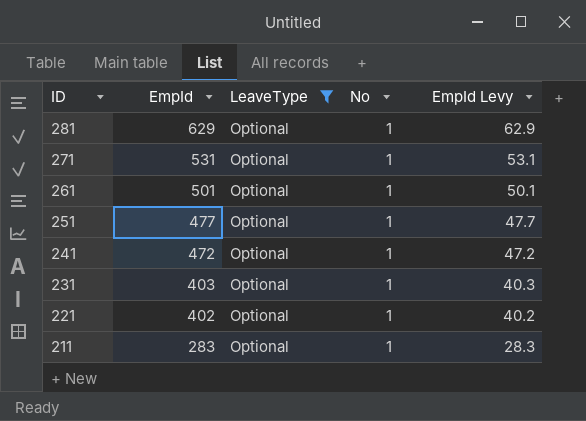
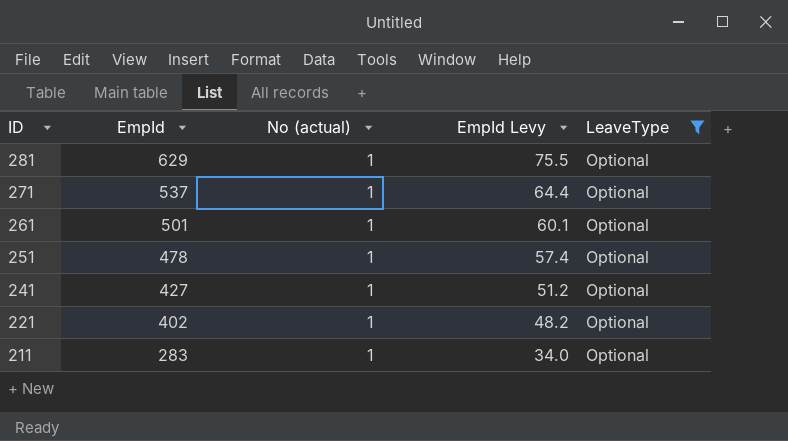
column name: No -> No (actual)
column EmpId Levy | formula: [EmpId] * 0.1 -> [EmpId] * 0.12
column LeaveType | position: 3 -> 5
row 231: 403 | Optional | 1 | 40.3 -> none
271 | EmpId: 531 -> 537
251 | EmpId: 477 -> 478
241 | EmpId: 472 -> 427

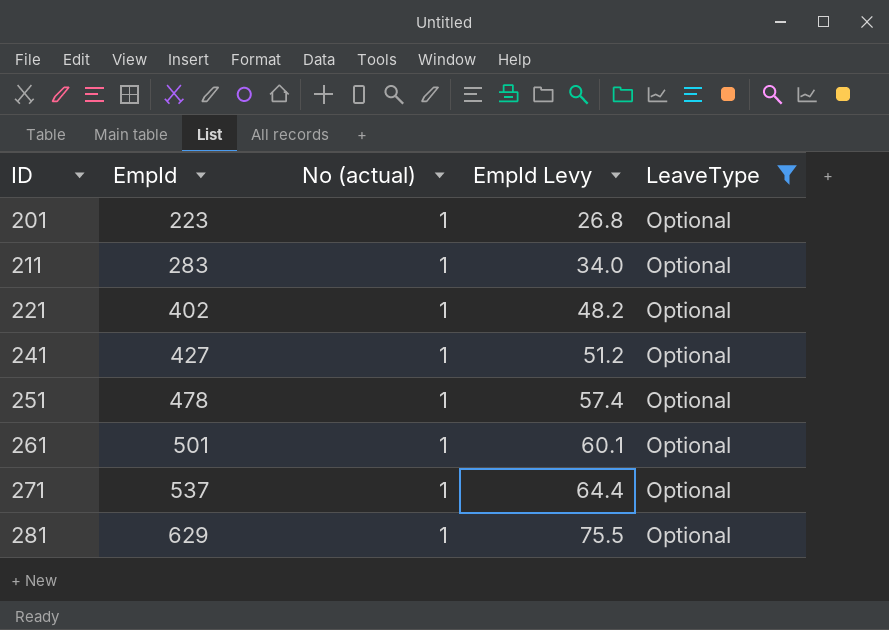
row order: ID descending -> ID ascending
row 201: none -> 223 | 1 | 26.8 | Optional

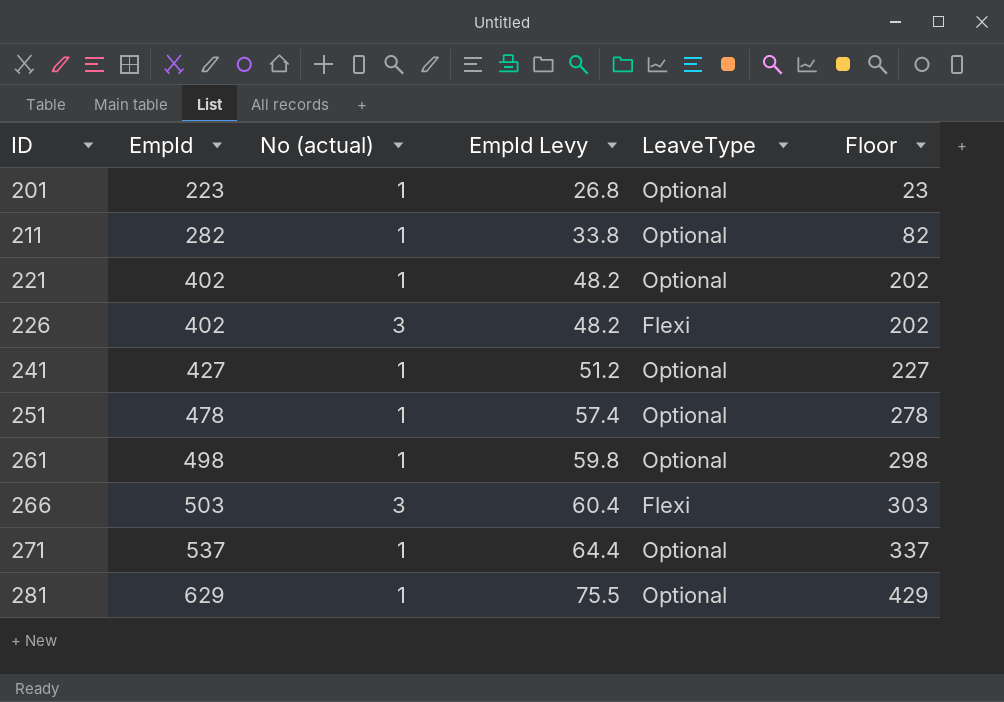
filter: LeaveType = Optional -> none
column Floor | formula: none -> [EmpId] - 200
211 | EmpId: 283 -> 282
211 | EmpId Levy: 34.0 -> 33.8
261 | EmpId: 501 -> 498
261 | EmpId Levy: 60.1 -> 59.8

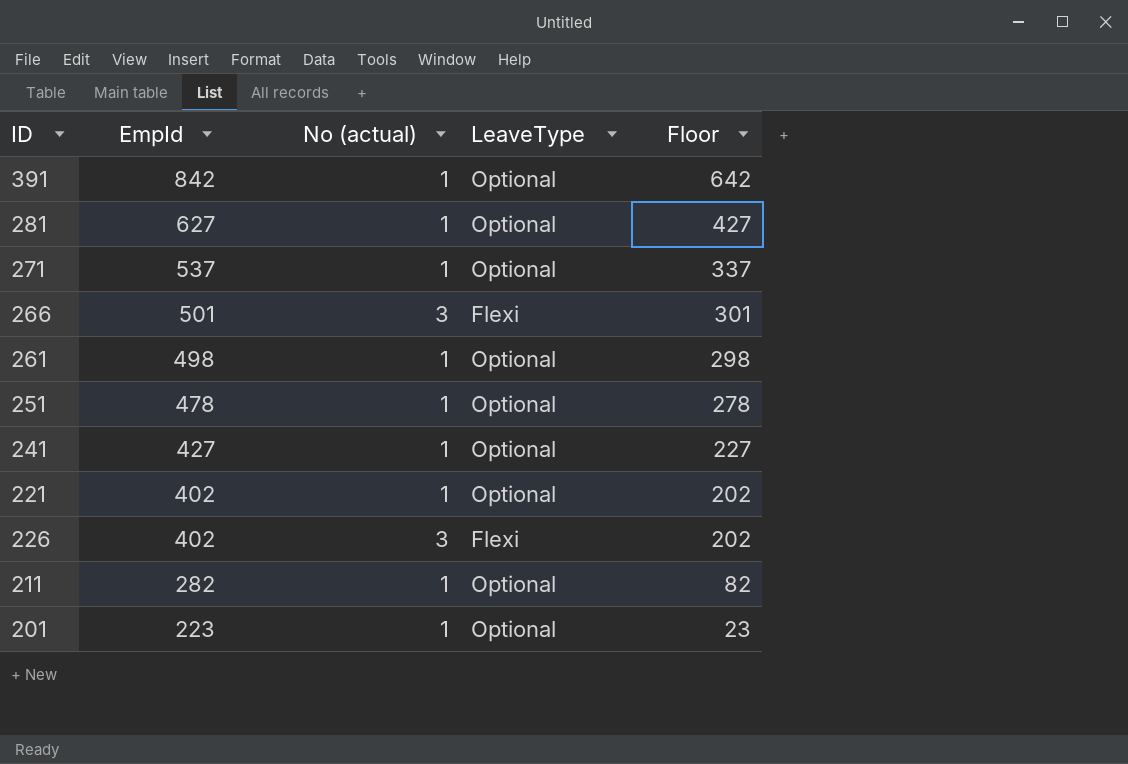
row order: ID ascending -> EmpId descending
column EmpId Levy | formula: [EmpId] * 0.12 -> none
row 391: none -> 842 | 1 | Optional | 642
281 | EmpId: 629 -> 627
281 | Floor: 429 -> 427
266 | EmpId: 503 -> 501
266 | Floor: 303 -> 301

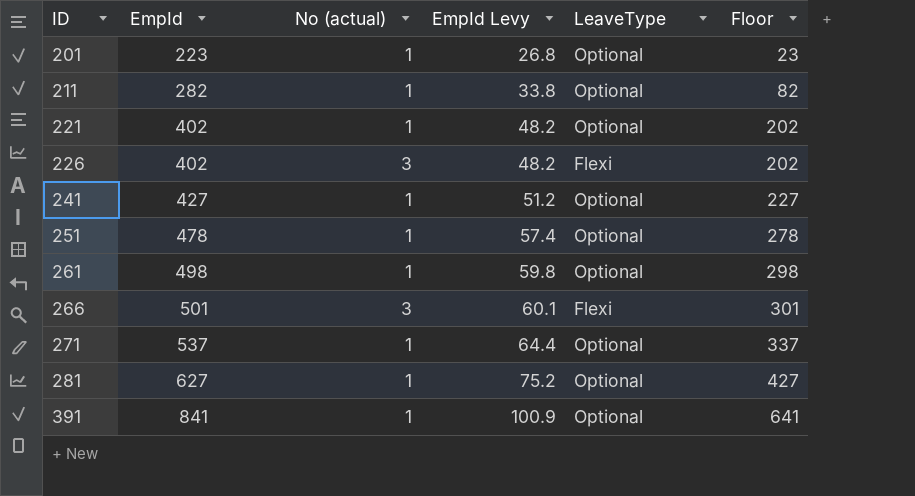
row order: EmpId descending -> ID ascending
column EmpId Levy | formula: none -> [EmpId] * 0.12
391 | EmpId: 842 -> 841
391 | Floor: 642 -> 641

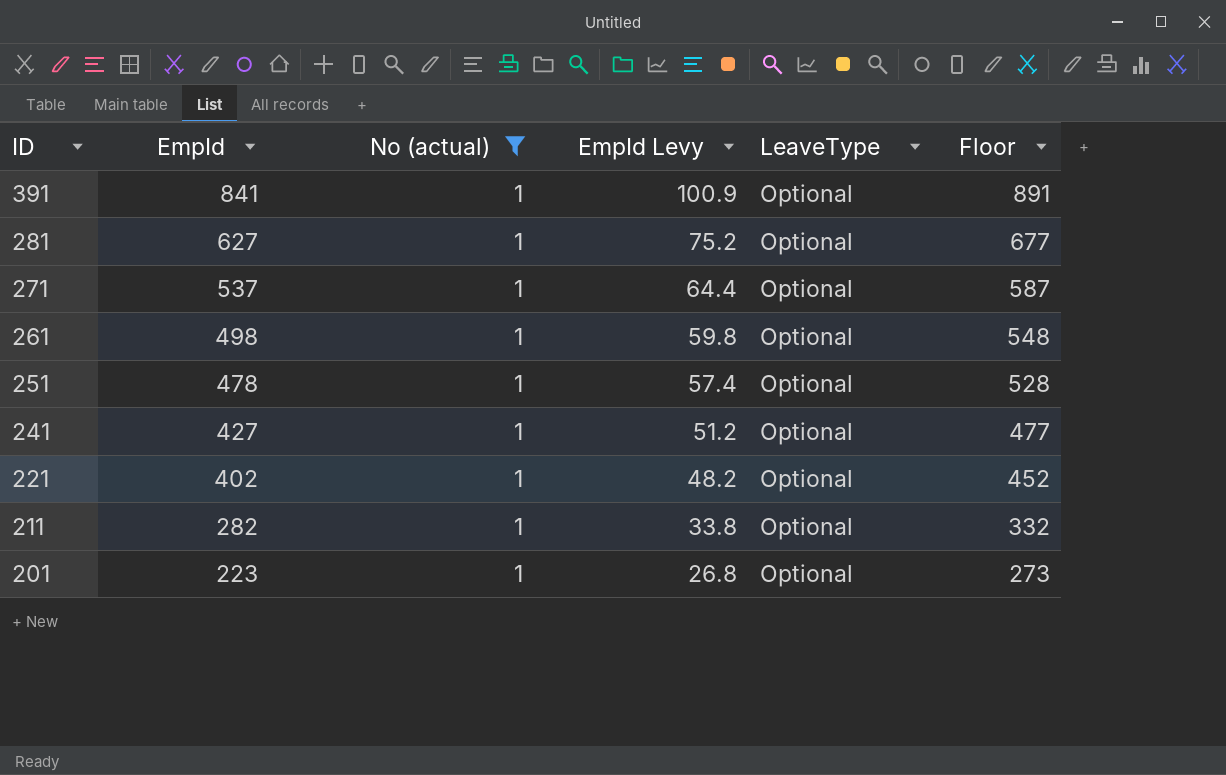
filter: none -> No (actual) = 1
row order: ID ascending -> ID descending
column Floor | formula: [EmpId] - 200 -> [EmpId] + 50

